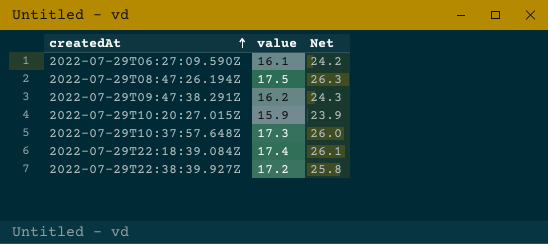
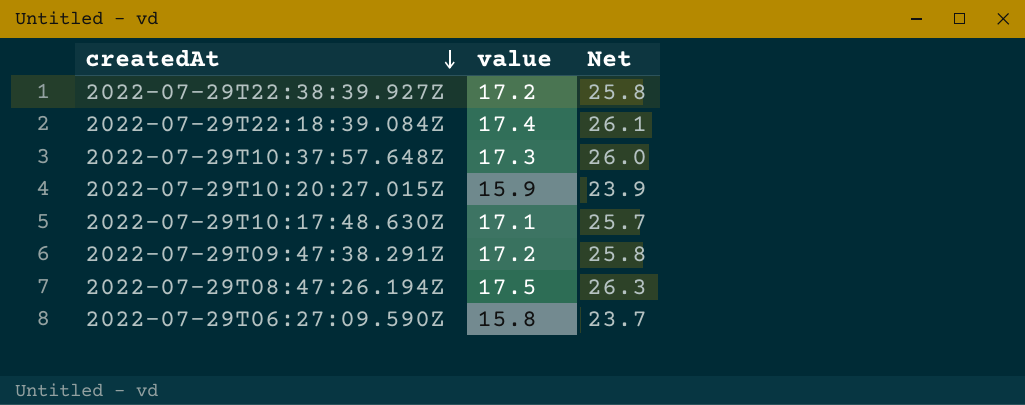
row order: createdAt ascending -> createdAt descending
row 2022-07-29T10:17:48.630Z: none -> 17.1 | 25.7
2022-07-29T09:47:38.291Z | value: 16.2 -> 17.2
2022-07-29T09:47:38.291Z | Net: 24.3 -> 25.8
2022-07-29T06:27:09.590Z | value: 16.1 -> 15.8
2022-07-29T06:27:09.590Z | Net: 24.2 -> 23.7

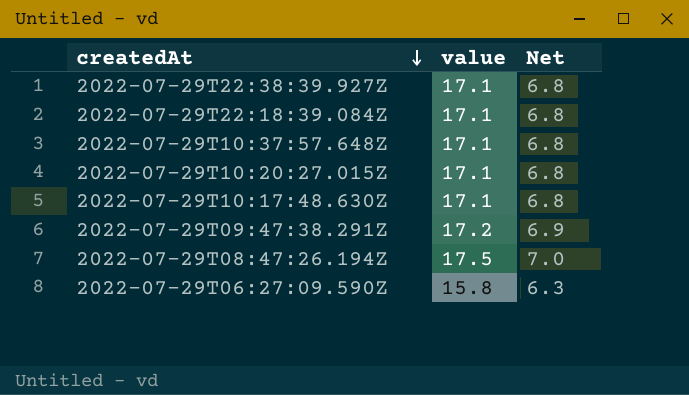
column Net | formula: [value] * 1.5 -> [value] * 0.4
2022-07-29T22:38:39.927Z | value: 17.2 -> 17.1
2022-07-29T22:18:39.084Z | value: 17.4 -> 17.1
2022-07-29T10:37:57.648Z | value: 17.3 -> 17.1
2022-07-29T10:20:27.015Z | value: 15.9 -> 17.1

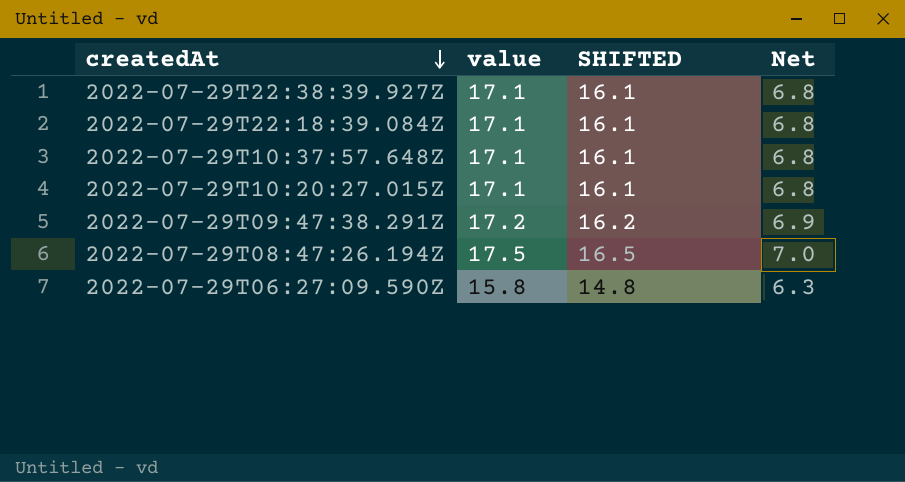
column SHIFTED | formula: none -> [value] - 1
row 2022-07-29T10:17:48.630Z: 17.1 | 6.8 -> none

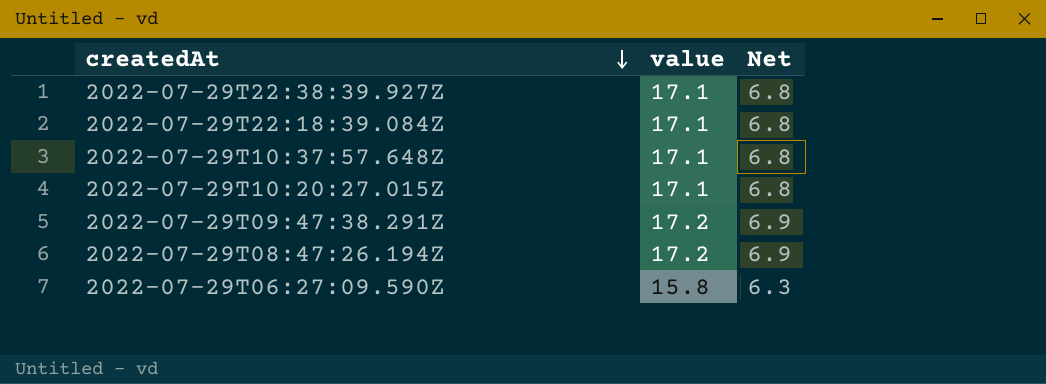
column SHIFTED | formula: [value] - 1 -> none
2022-07-29T08:47:26.194Z | value: 17.5 -> 17.2
2022-07-29T08:47:26.194Z | Net: 7.0 -> 6.9

